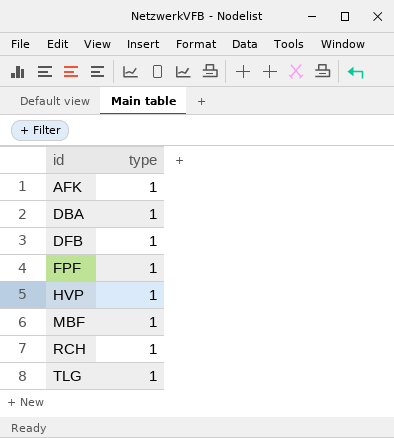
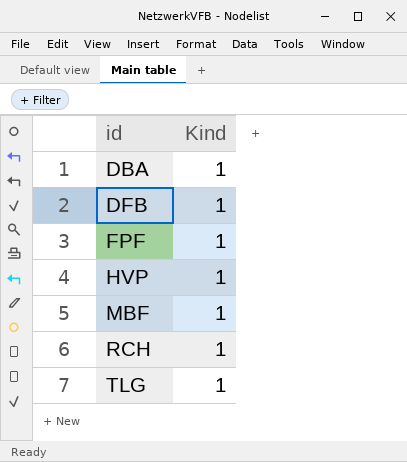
column name: type -> Kind
row AFK: 1 -> none

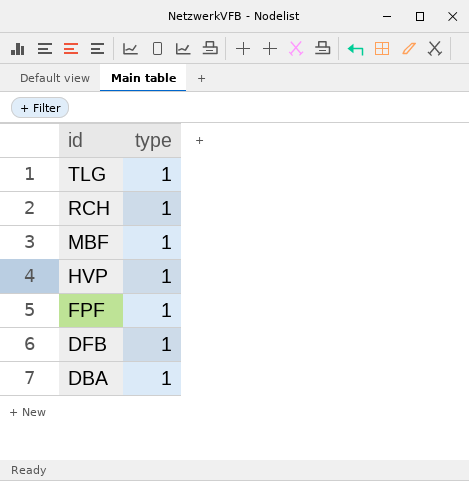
row order: id ascending -> id descending
column name: Kind -> type

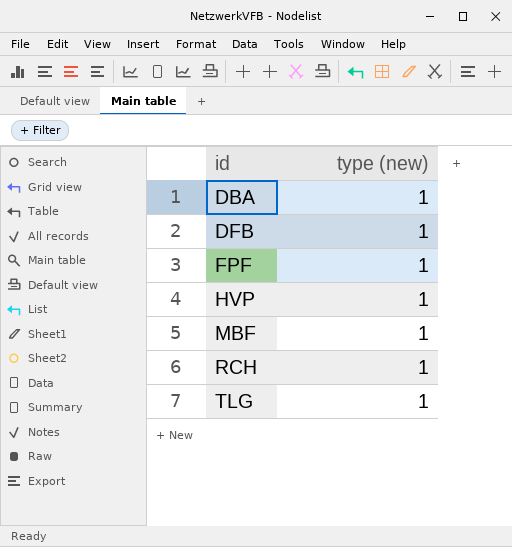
row order: id descending -> id ascending
column name: type -> type (new)

